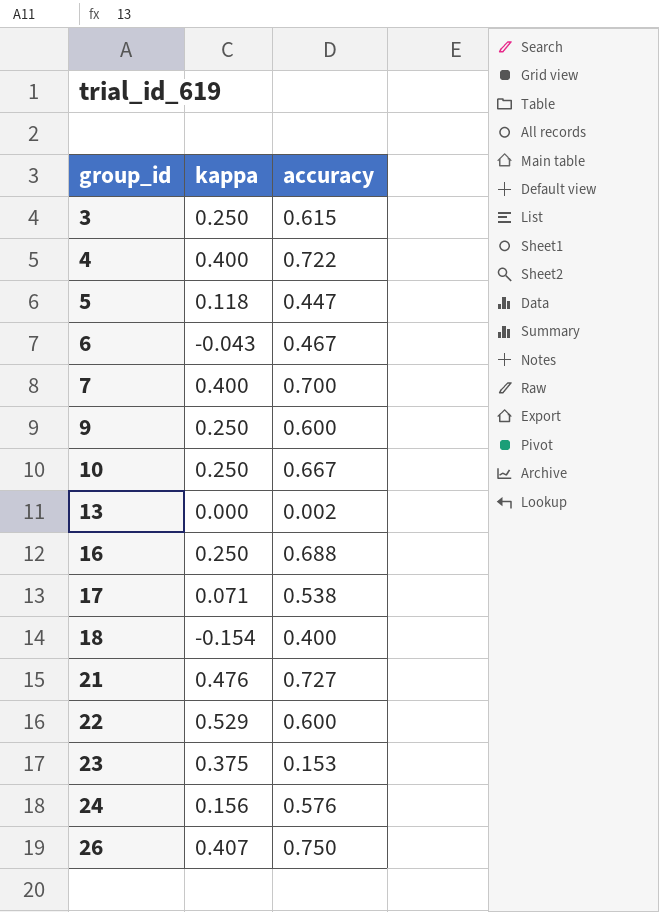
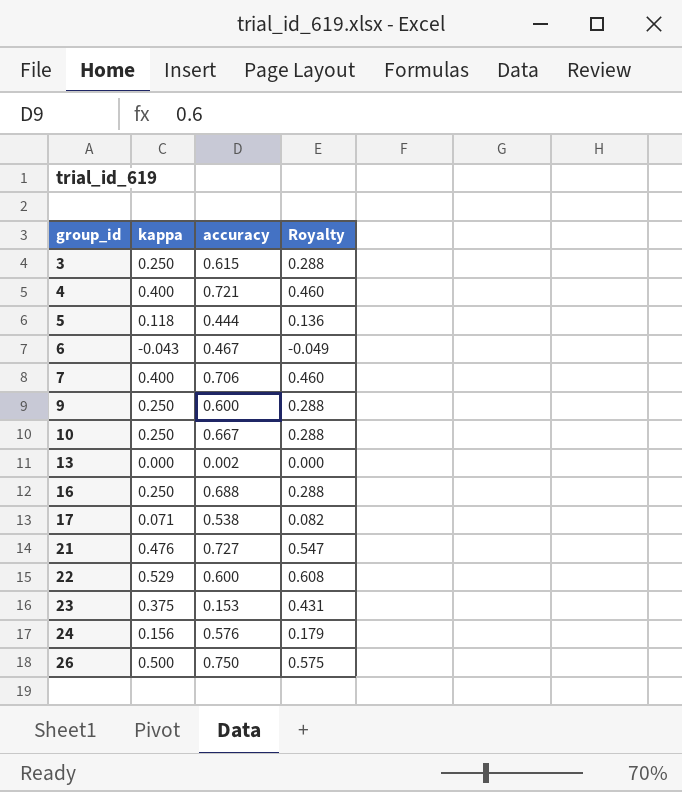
column Royalty | formula: none -> [kappa] * 1.15
row 18: -0.154 | 0.400 -> none
4 | accuracy: 0.722 -> 0.721
5 | accuracy: 0.447 -> 0.444
7 | accuracy: 0.700 -> 0.706
26 | kappa: 0.407 -> 0.500

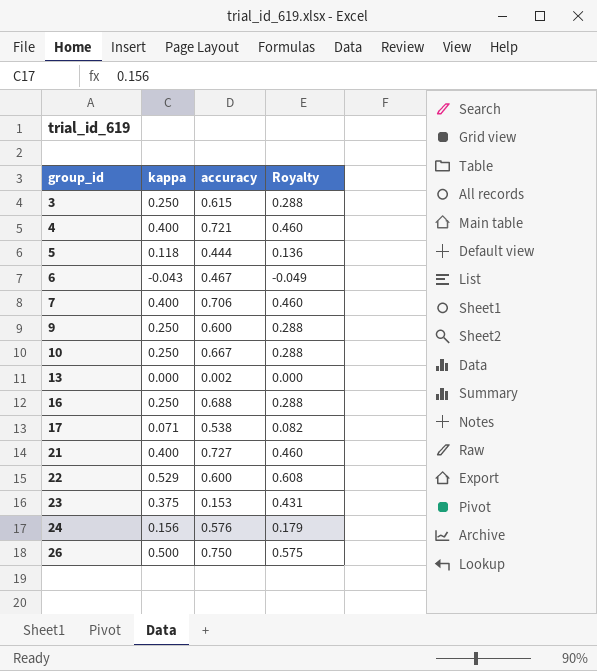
21 | kappa: 0.476 -> 0.400
21 | Royalty: 0.547 -> 0.460

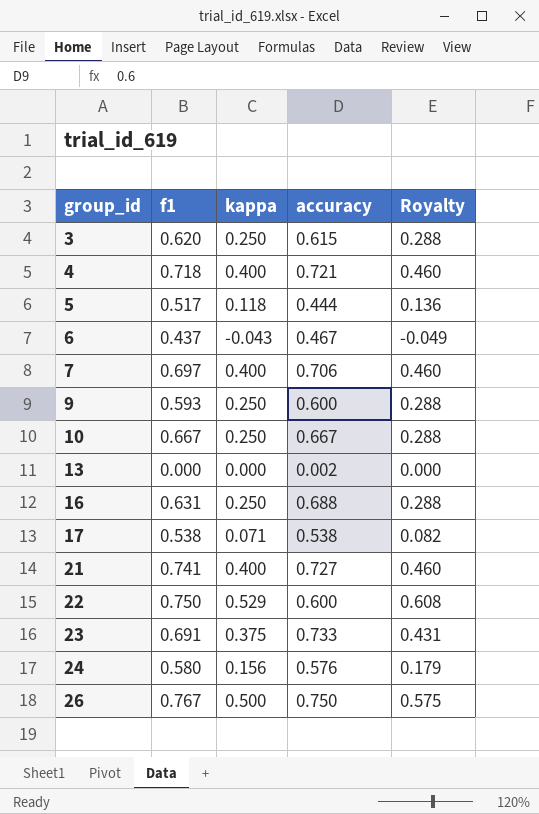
column f1 | position: none -> 2
23 | accuracy: 0.153 -> 0.733

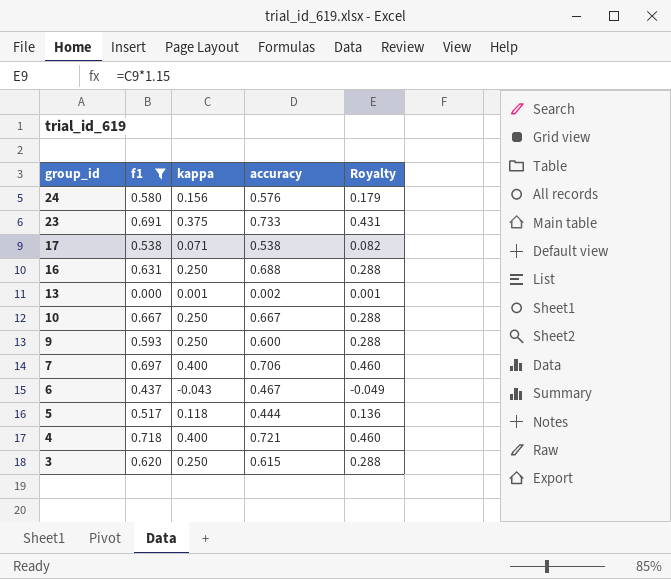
filter: none -> f1 <= 0.718
row order: group_id ascending -> group_id descending
13 | kappa: 0.000 -> 0.001
13 | Royalty: 0.000 -> 0.001

